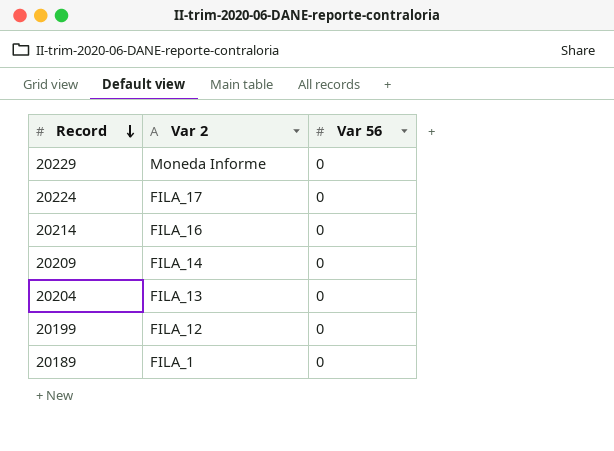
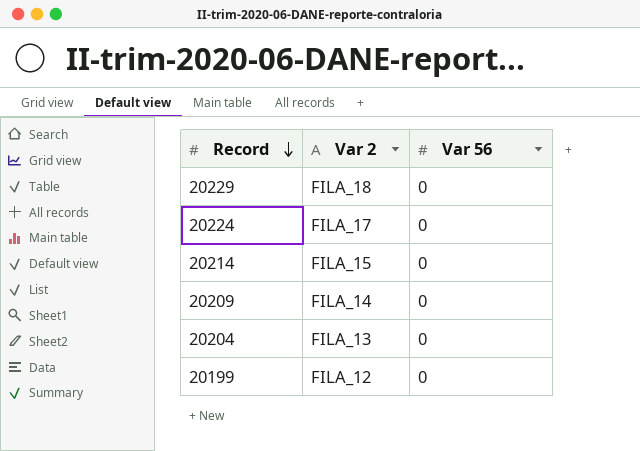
row 20189: FILA_1 | 0 -> none
20229 | Var 2: Moneda Informe -> FILA_18
20214 | Var 2: FILA_16 -> FILA_15

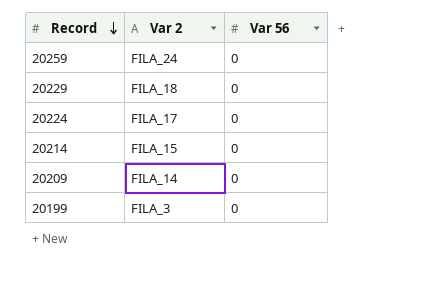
row 20204: FILA_13 | 0 -> none
row 20259: none -> FILA_24 | 0
20199 | Var 2: FILA_12 -> FILA_3

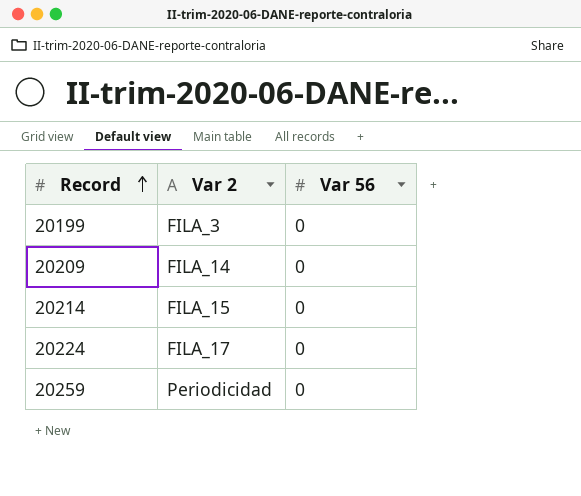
row order: Record descending -> Record ascending
row 20229: FILA_18 | 0 -> none
20259 | Var 2: FILA_24 -> Periodicidad

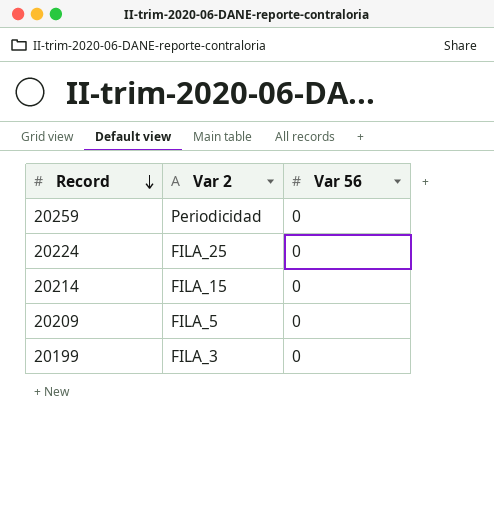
row order: Record ascending -> Record descending
20224 | Var 2: FILA_17 -> FILA_25
20209 | Var 2: FILA_14 -> FILA_5

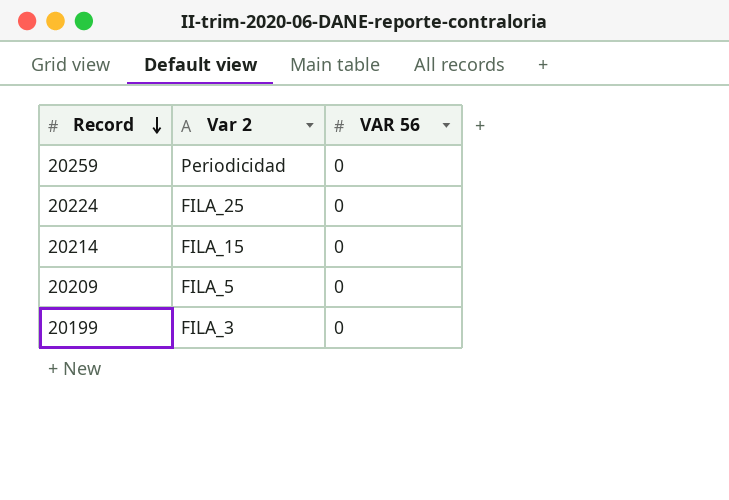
column name: Var 56 -> VAR 56

